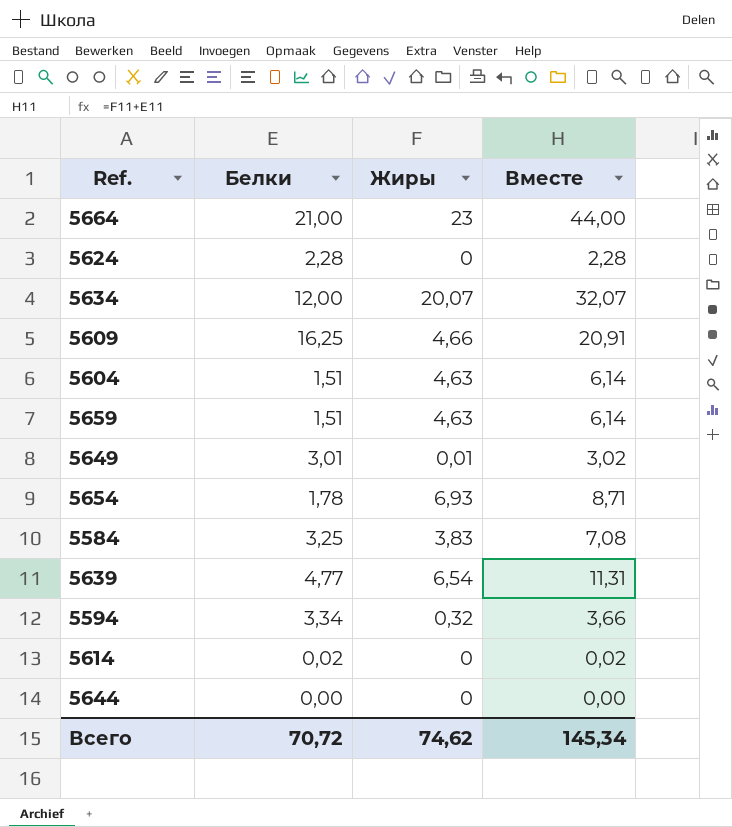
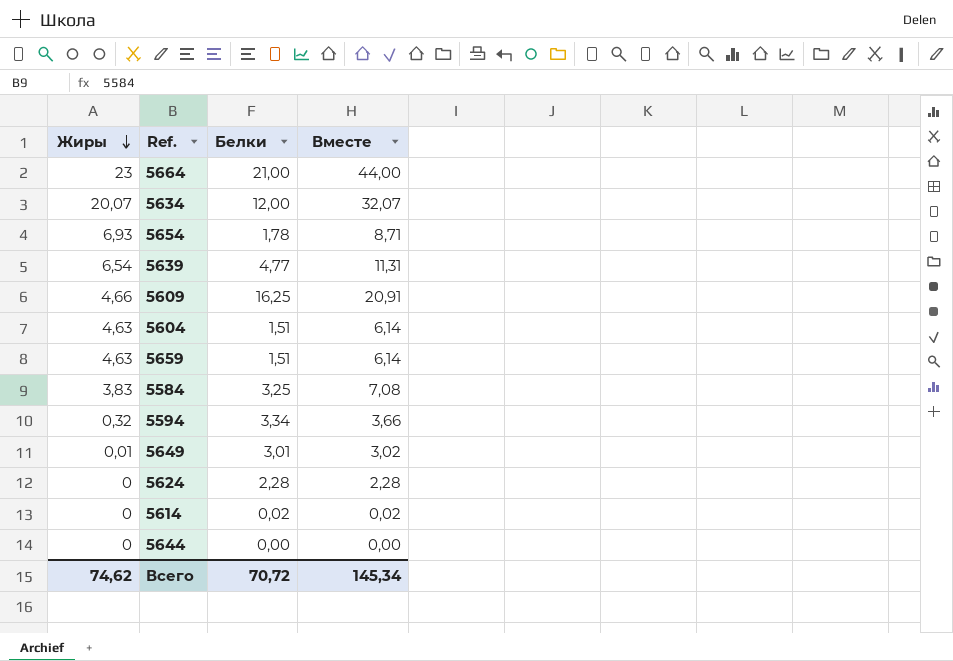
row order: none -> Жиры descending
column Жиры | position: 3 -> 1

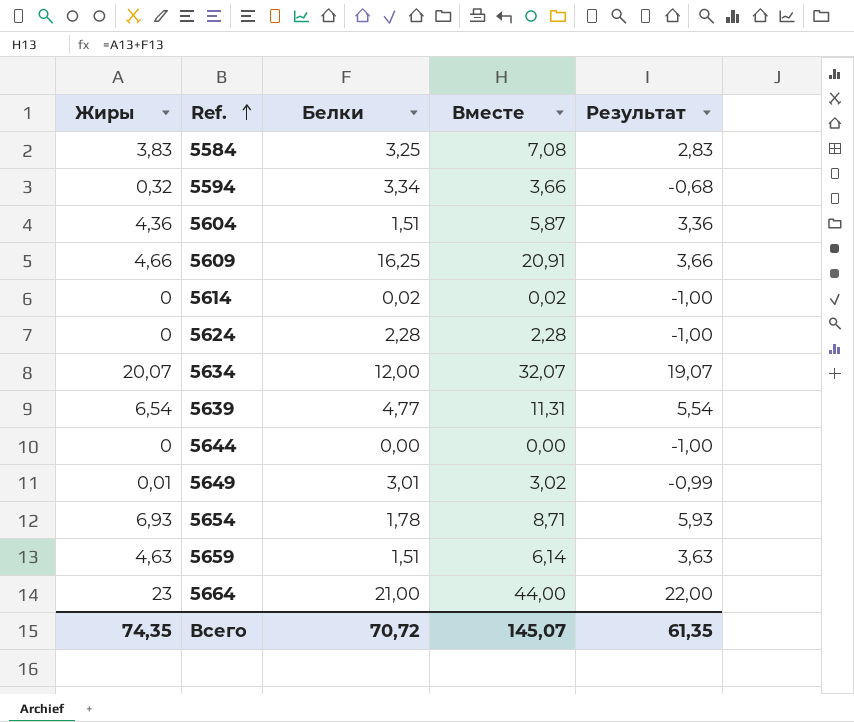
row order: Жиры descending -> Ref. ascending
column Результат | formula: none -> [Жиры] - 1
5604 | Жиры: 4,63 -> 4,36
5604 | Вместе: 6,14 -> 5,87
Всего | Жиры: 74,62 -> 74,35
Всего | Вместе: 145,34 -> 145,07

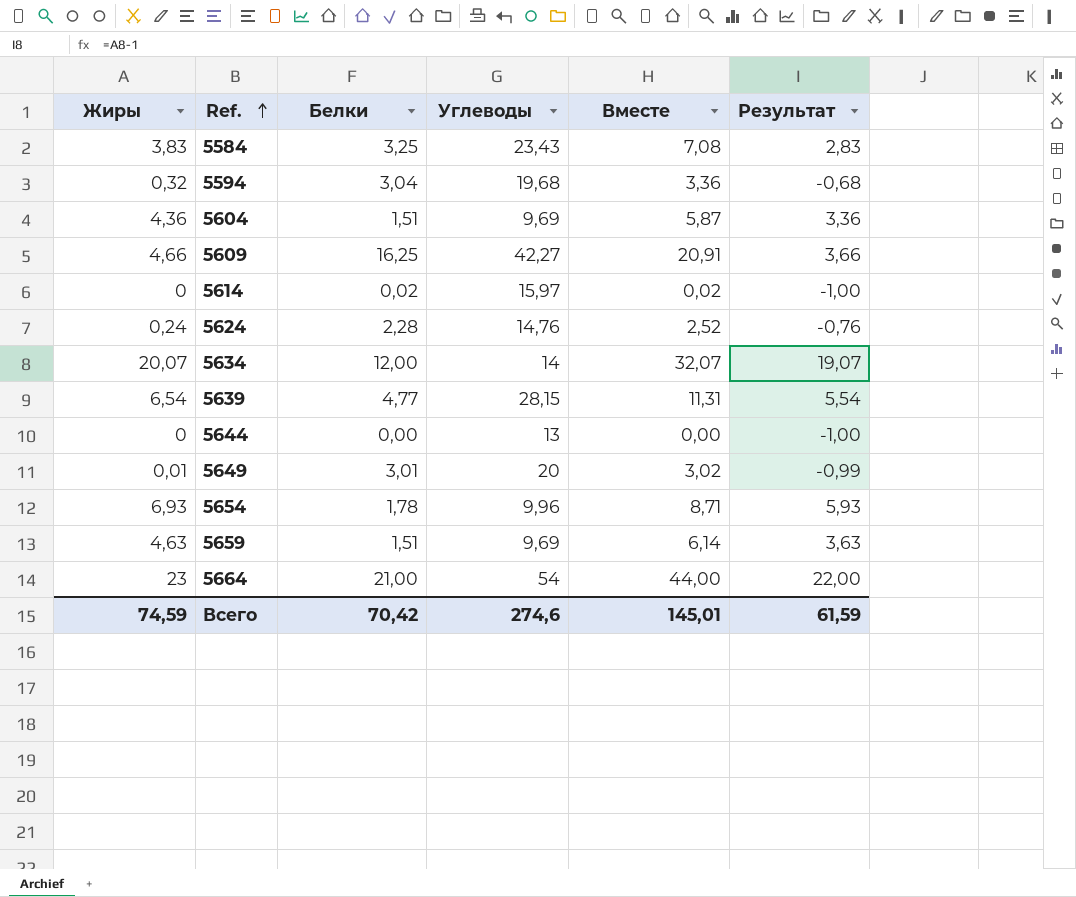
column Углеводы | position: none -> 4
5594 | Белки: 3,34 -> 3,04
5594 | Вместе: 3,66 -> 3,36
5624 | Жиры: 0 -> 0,24
5624 | Вместе: 2,28 -> 2,52
5624 | Результат: -1,00 -> -0,76
Всего | Жиры: 74,35 -> 74,59
Всего | Белки: 70,72 -> 70,42
Всего | Вместе: 145,07 -> 145,01
Всего | Результат: 61,35 -> 61,59

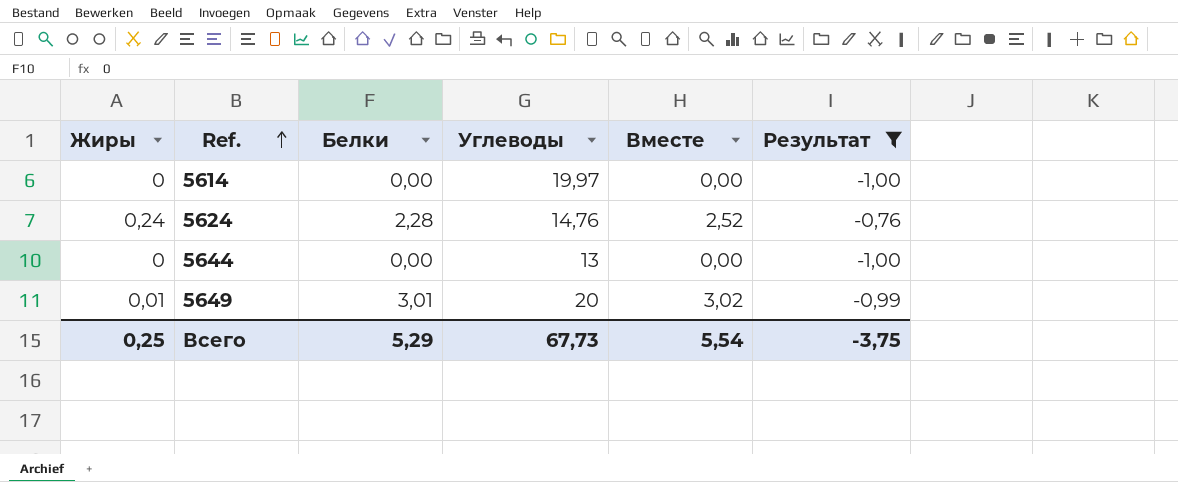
filter: none -> Результат <= -0,76
5614 | Белки: 0,02 -> 0,00
5614 | Углеводы: 15,97 -> 19,97
5614 | Вместе: 0,02 -> 0,00
Всего | Жиры: 74,59 -> 0,25
Всего | Белки: 70,42 -> 5,29
Всего | Углеводы: 274,6 -> 67,73
Всего | Вместе: 145,01 -> 5,54
Всего | Результат: 61,59 -> -3,75

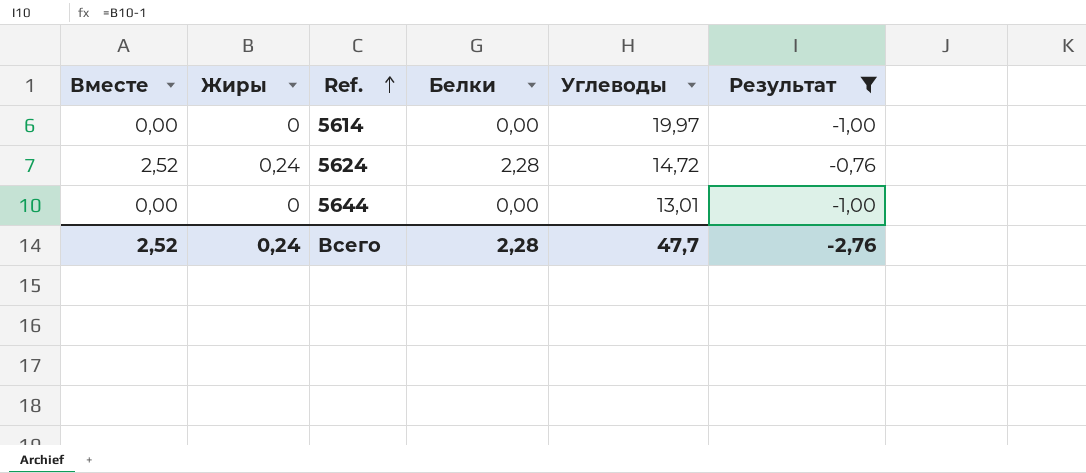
column Вместе | position: 5 -> 1
row 5649: 0,01 | 3,01 | 20 | 3,02 | -0,99 -> none
5624 | Углеводы: 14,76 -> 14,72
5644 | Углеводы: 13 -> 13,01
Всего | Вместе: 5,54 -> 2,52
Всего | Жиры: 0,25 -> 0,24
Всего | Белки: 5,29 -> 2,28
Всего | Углеводы: 67,73 -> 47,7
Всего | Результат: -3,75 -> -2,76

